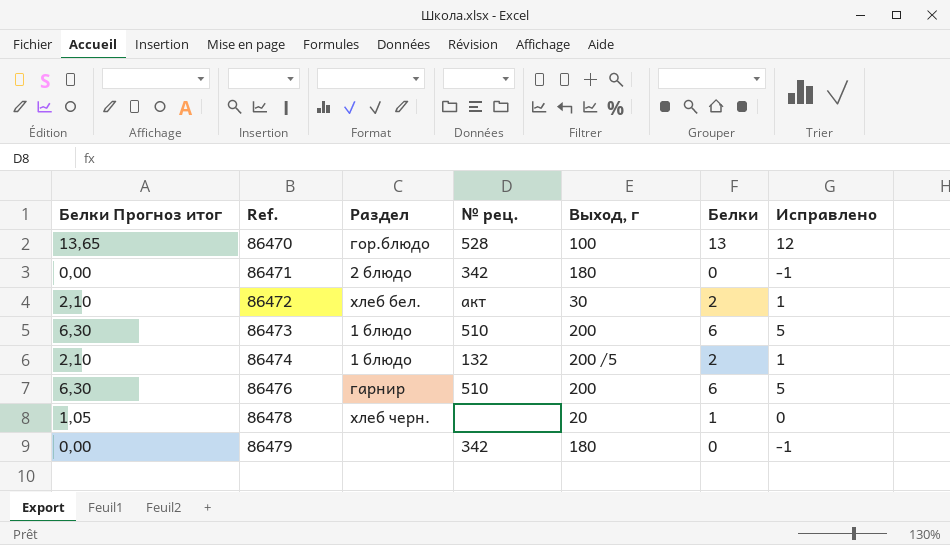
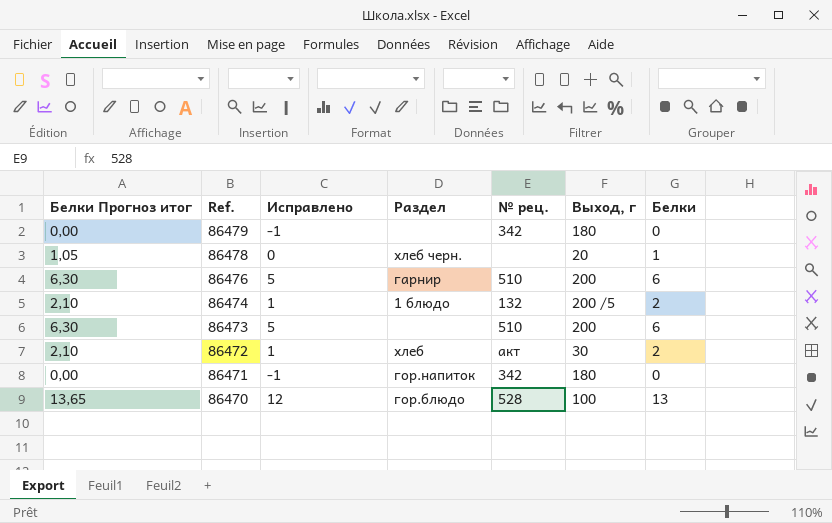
row order: Ref. ascending -> Ref. descending
column Исправлено | position: 7 -> 3
86473 | Раздел: 1 блюдо -> none
86472 | Раздел: хлеб бел. -> хлеб
86471 | Раздел: 2 блюдо -> гор.напиток

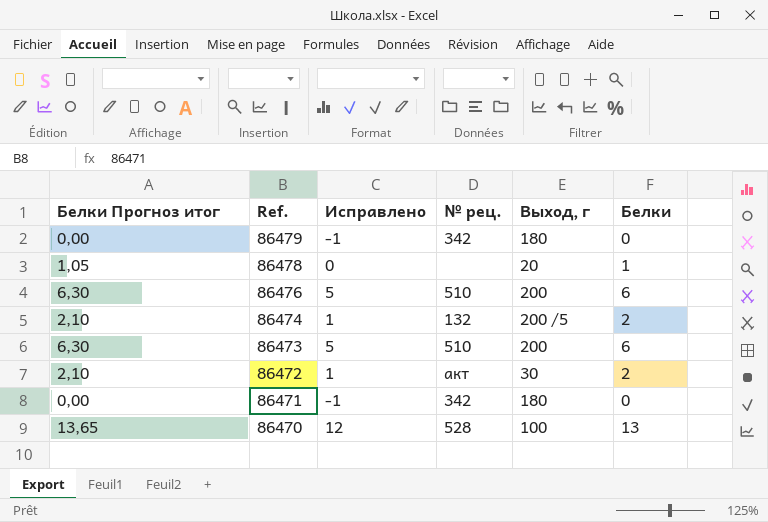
column Раздел | position: 4 -> none

